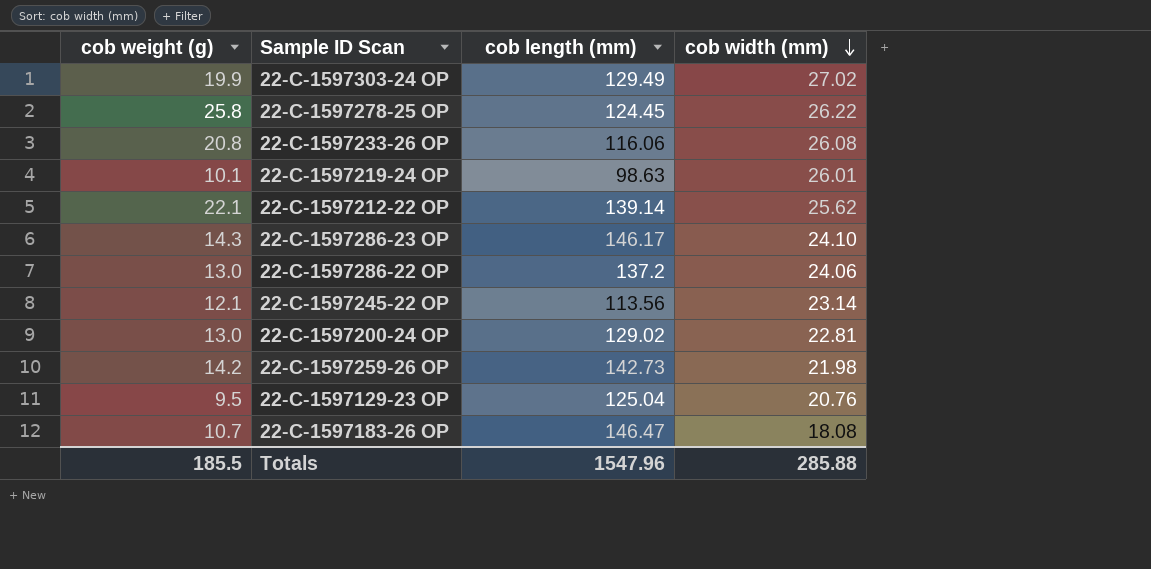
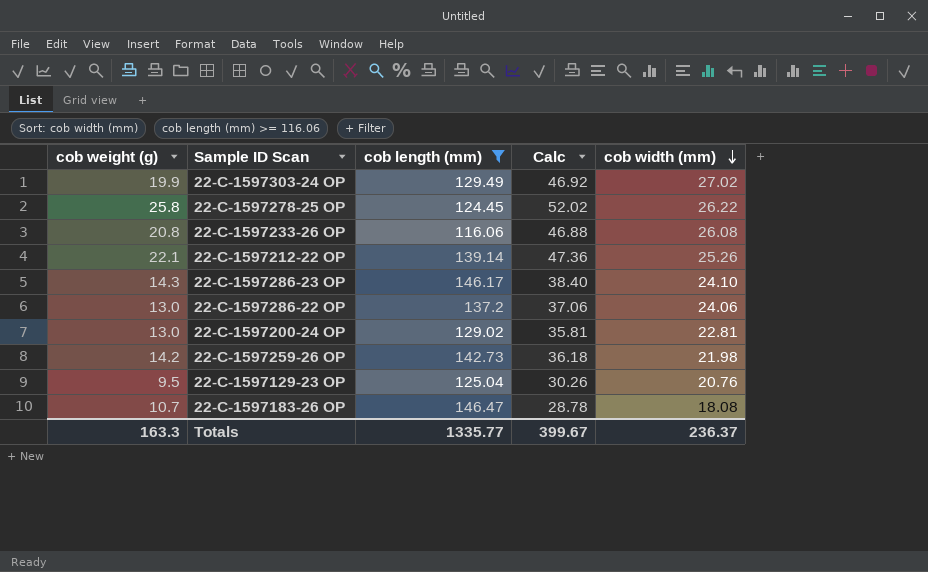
filter: none -> cob length (mm) >= 116.06
column Calc | formula: none -> [cob weight (g)] + [cob width (mm)]
22-C-1597212-22 OP | cob width (mm): 25.62 -> 25.26
Totals | cob weight (g): 185.5 -> 163.3
Totals | cob length (mm): 1547.96 -> 1335.77
Totals | cob width (mm): 285.88 -> 236.37

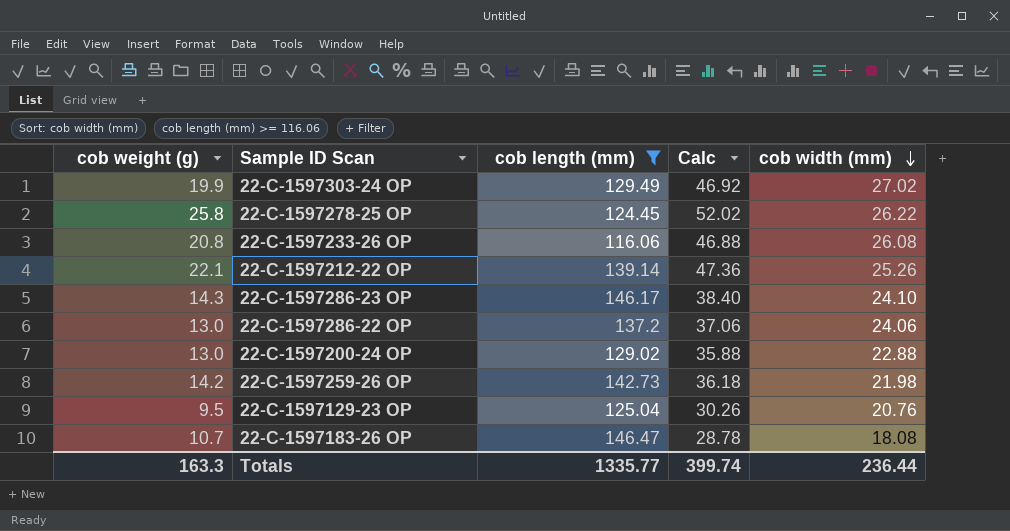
22-C-1597200-24 OP | Calc: 35.81 -> 35.88
22-C-1597200-24 OP | cob width (mm): 22.81 -> 22.88
Totals | Calc: 399.67 -> 399.74
Totals | cob width (mm): 236.37 -> 236.44

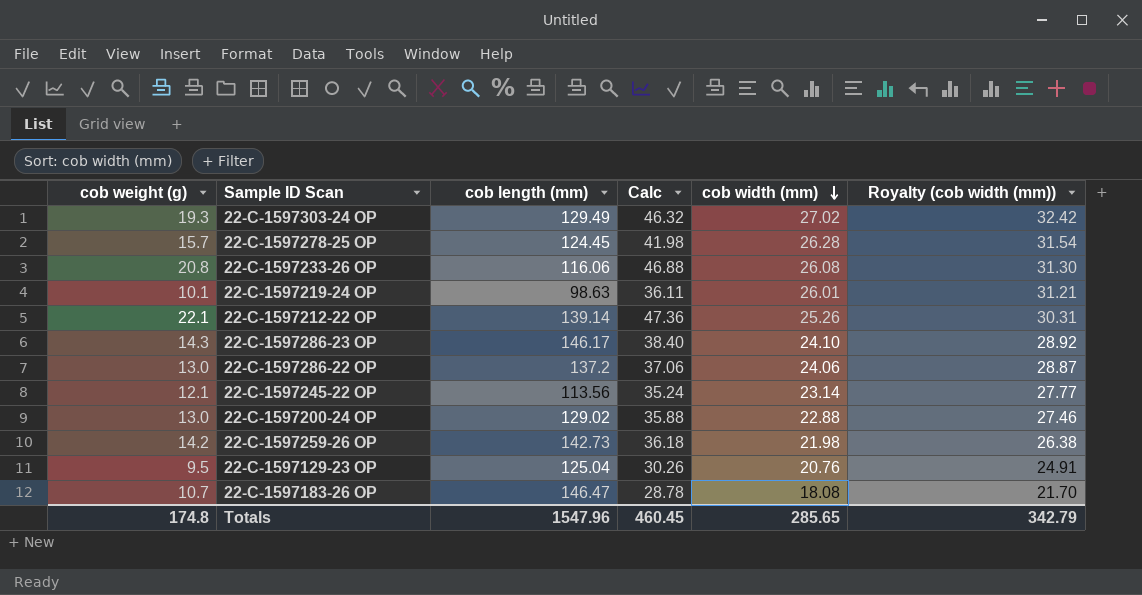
filter: cob length (mm) >= 116.06 -> none
column Royalty (cob width (mm)) | formula: none -> [cob width (mm)] * 1.2
22-C-1597303-24 OP | cob weight (g): 19.9 -> 19.3
22-C-1597303-24 OP | Calc: 46.92 -> 46.32
22-C-1597278-25 OP | cob weight (g): 25.8 -> 15.7
22-C-1597278-25 OP | Calc: 52.02 -> 41.98
22-C-1597278-25 OP | cob width (mm): 26.22 -> 26.28
Totals | cob weight (g): 163.3 -> 174.8
Totals | cob length (mm): 1335.77 -> 1547.96
Totals | Calc: 399.74 -> 460.45
Totals | cob width (mm): 236.44 -> 285.65

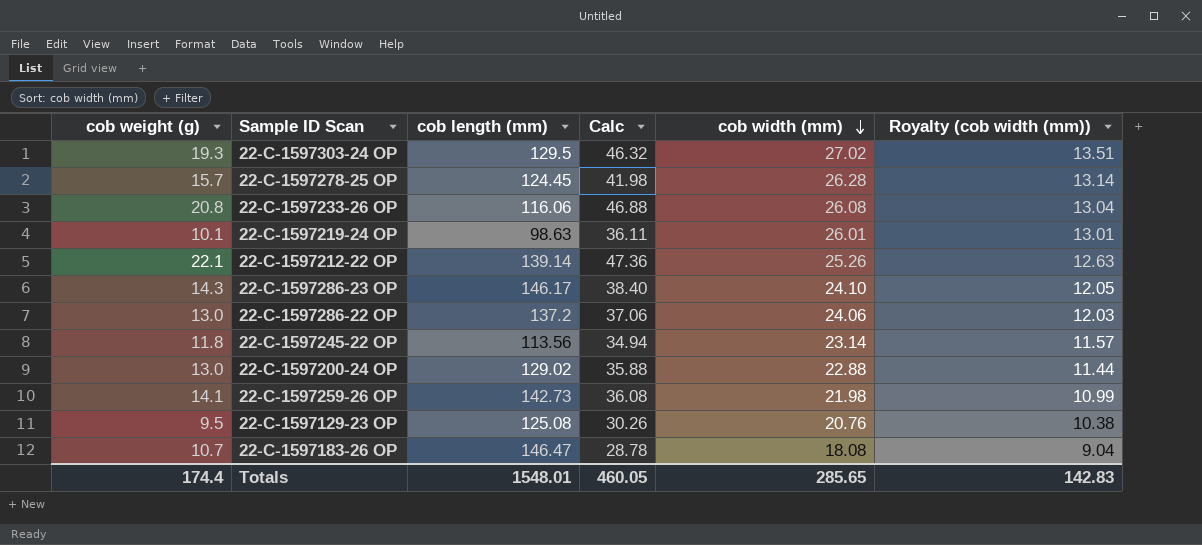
column Royalty (cob width (mm)) | formula: [cob width (mm)] * 1.2 -> [cob width (mm)] * 0.5
22-C-1597303-24 OP | cob length (mm): 129.49 -> 129.5
22-C-1597245-22 OP | cob weight (g): 12.1 -> 11.8
22-C-1597245-22 OP | Calc: 35.24 -> 34.94
22-C-1597259-26 OP | cob weight (g): 14.2 -> 14.1
22-C-1597259-26 OP | Calc: 36.18 -> 36.08
22-C-1597129-23 OP | cob length (mm): 125.04 -> 125.08
Totals | cob weight (g): 174.8 -> 174.4
Totals | cob length (mm): 1547.96 -> 1548.01
Totals | Calc: 460.45 -> 460.05
Totals | Royalty (cob width (mm)): 342.79 -> 142.83

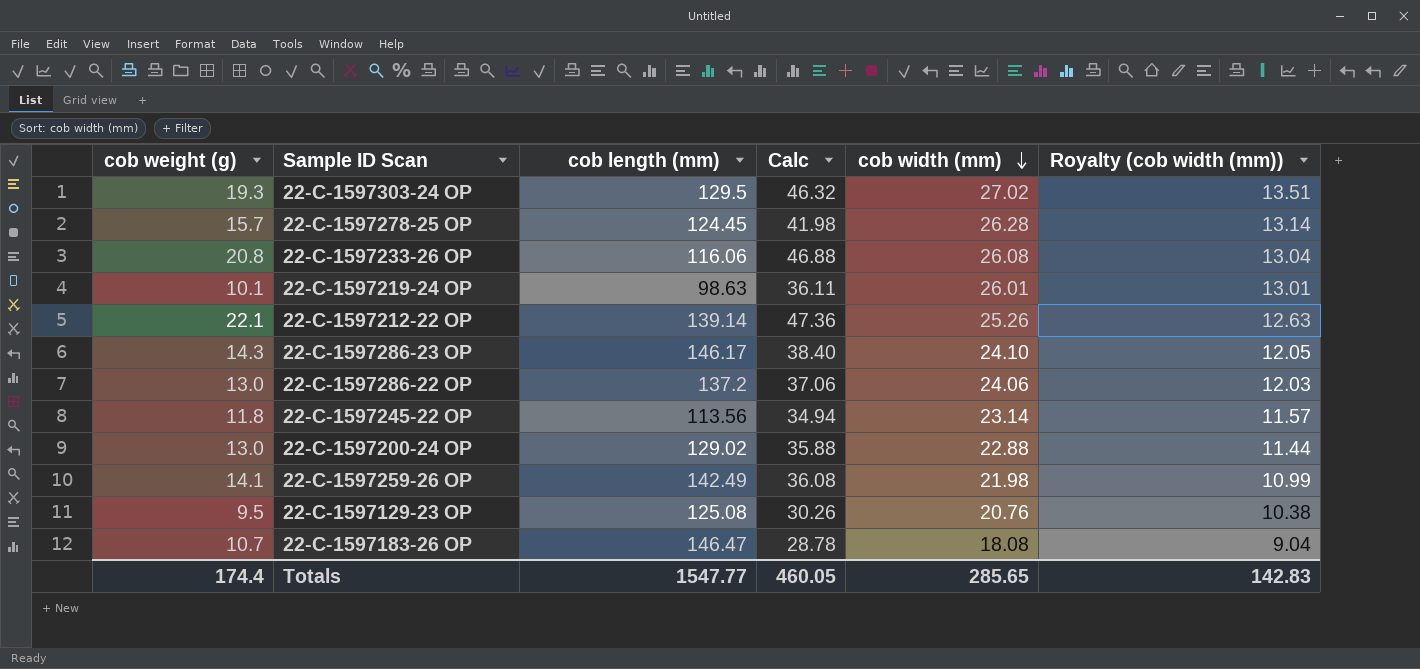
22-C-1597259-26 OP | cob length (mm): 142.73 -> 142.49
Totals | cob length (mm): 1548.01 -> 1547.77

